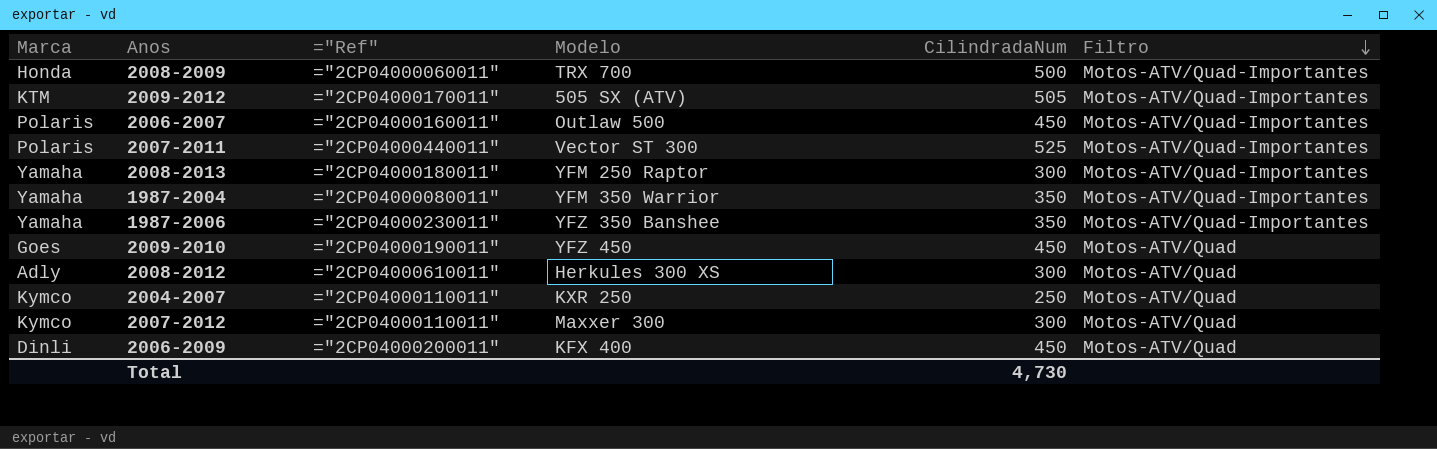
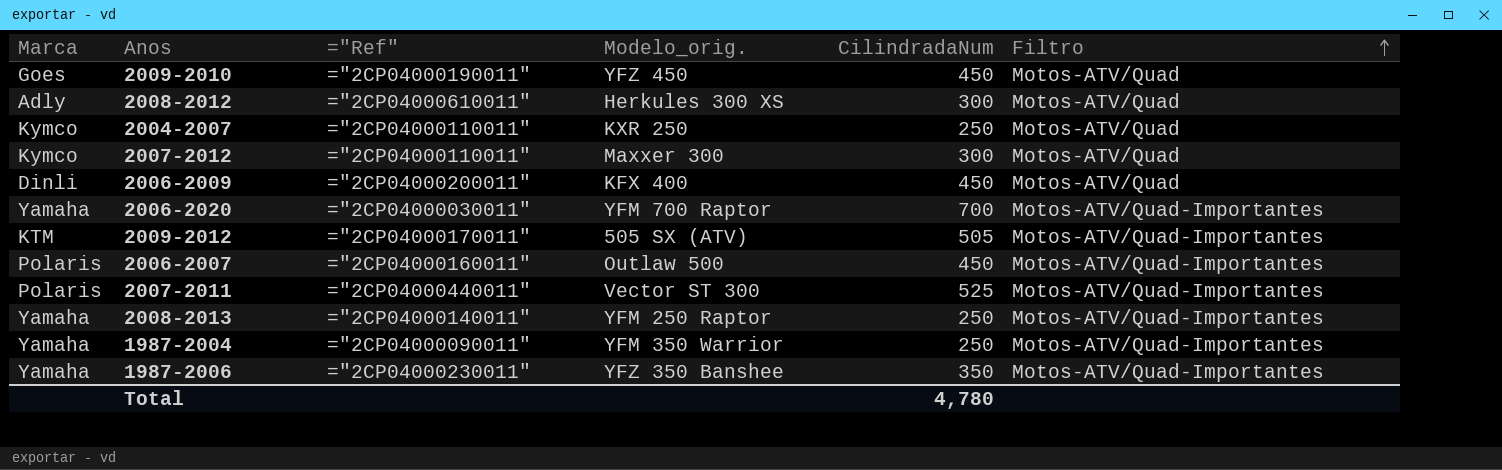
row order: Filtro descending -> Filtro ascending
column name: Modelo -> Modelo_orig.
row 2008-2009: Honda | ="2CP04000060011" | TRX 700 | 500 | Motos-ATV/Quad-Importantes -> none
row 2006-2020: none -> Yamaha | ="2CP04000030011" | YFM 700 Raptor | 700 | Motos-ATV/Quad-Importantes
2008-2013 | ="Ref": ="2CP04000180011" -> ="2CP04000140011"
2008-2013 | CilindradaNum: 300 -> 250
1987-2004 | ="Ref": ="2CP04000080011" -> ="2CP04000090011"
1987-2004 | CilindradaNum: 350 -> 250
Total | CilindradaNum: 4,730 -> 4,780

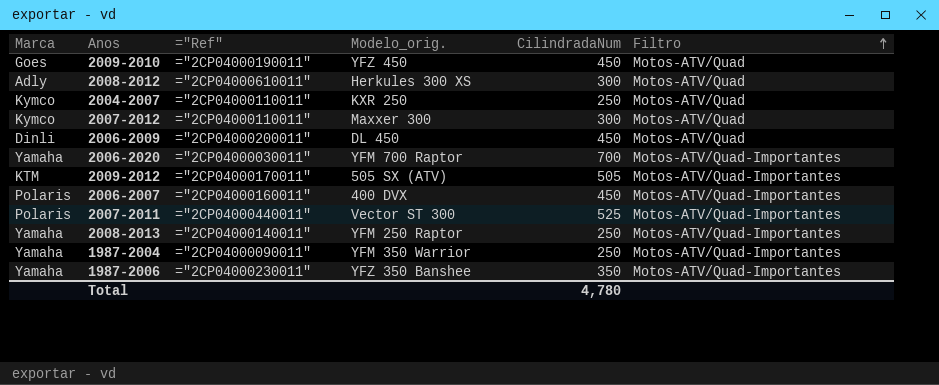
2006-2009 | Modelo_orig.: KFX 400 -> DL 450
2006-2007 | Modelo_orig.: Outlaw 500 -> 400 DVX

